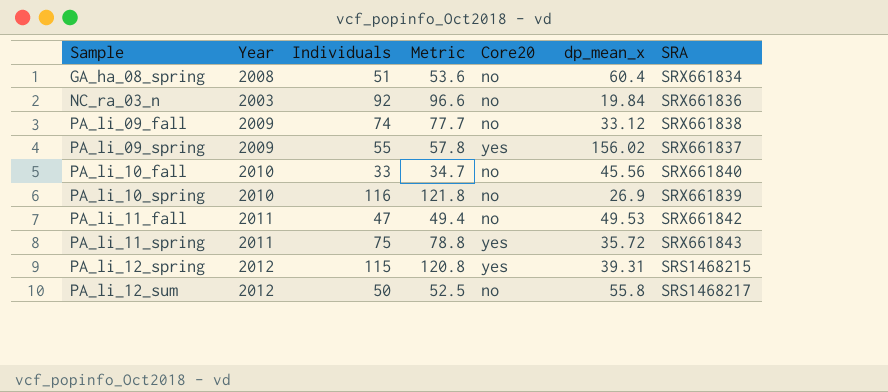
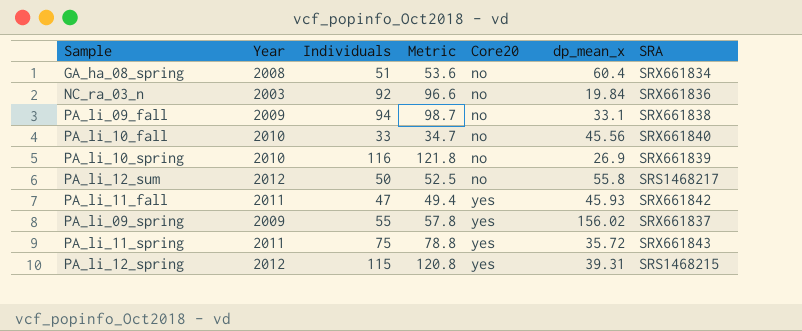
row order: Sample ascending -> Core20 ascending
PA_li_09_fall | Individuals: 74 -> 94
PA_li_09_fall | Metric: 77.7 -> 98.7
PA_li_09_fall | dp_mean_x: 33.12 -> 33.1
PA_li_11_fall | Core20: no -> yes
PA_li_11_fall | dp_mean_x: 49.53 -> 45.93

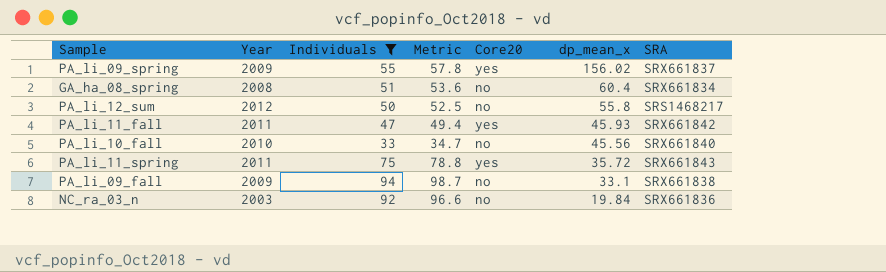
filter: none -> Individuals <= 94
row order: Core20 ascending -> dp_mean_x descending

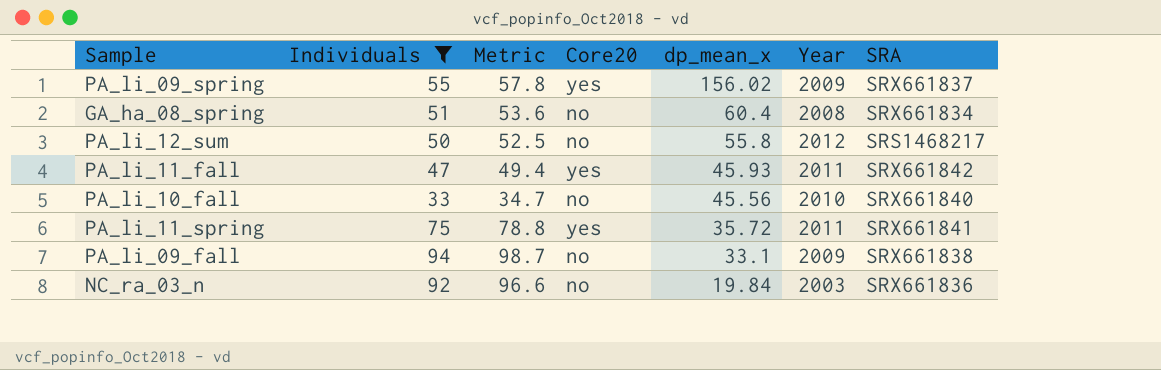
column Year | position: 2 -> 6
PA_li_11_spring | SRA: SRX661843 -> SRX661841

